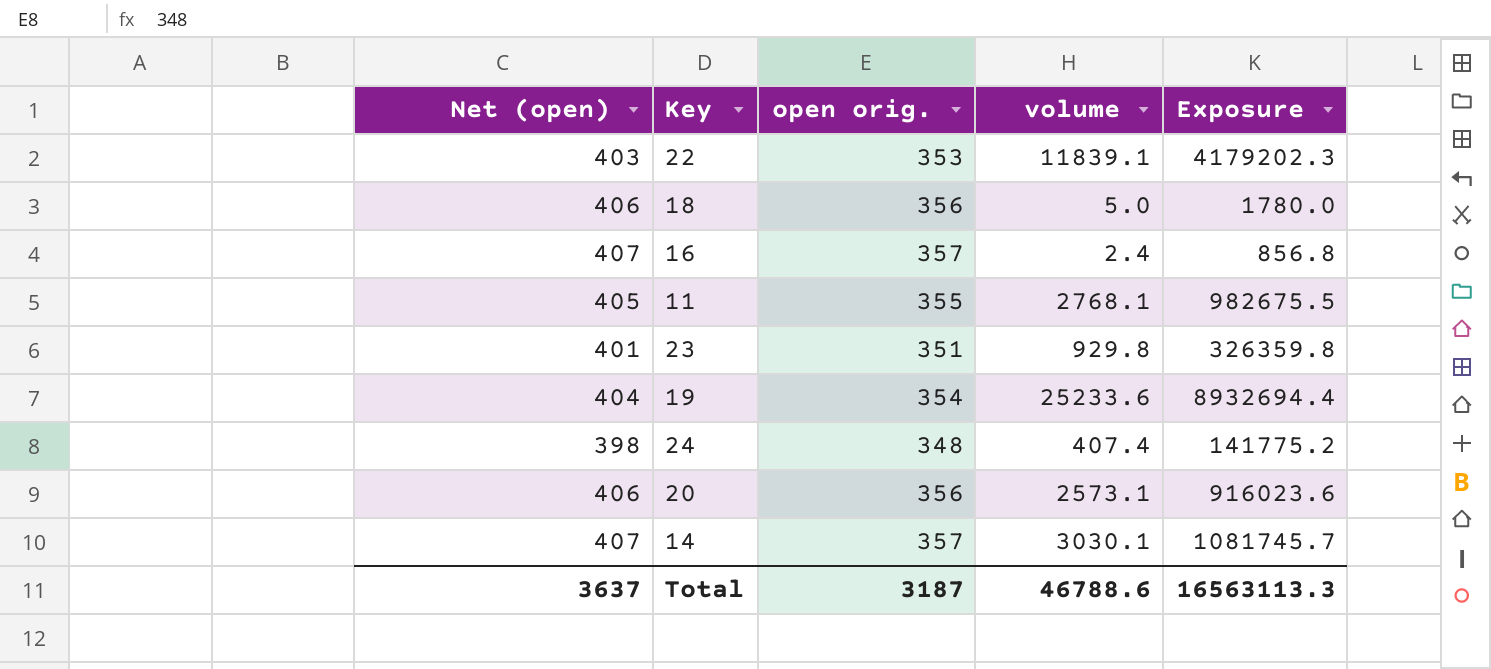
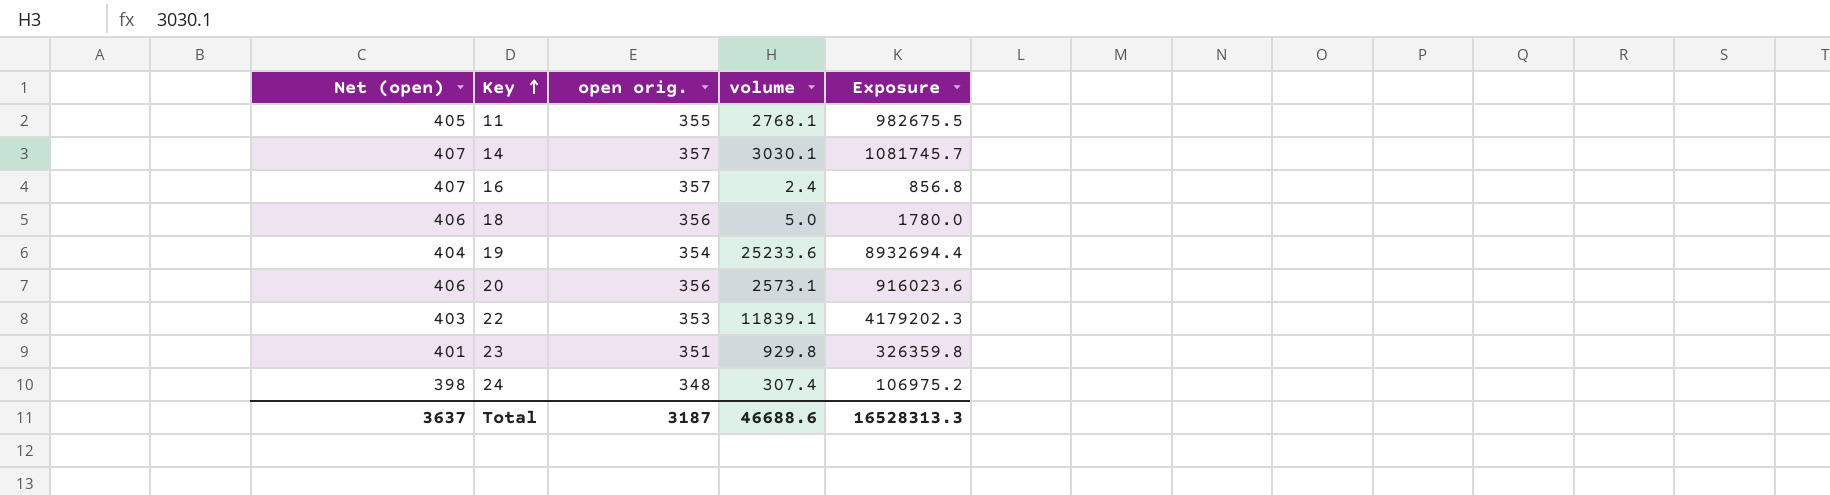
row order: none -> Key ascending
24 | volume: 407.4 -> 307.4
24 | Exposure: 141775.2 -> 106975.2
Total | volume: 46788.6 -> 46688.6
Total | Exposure: 16563113.3 -> 16528313.3

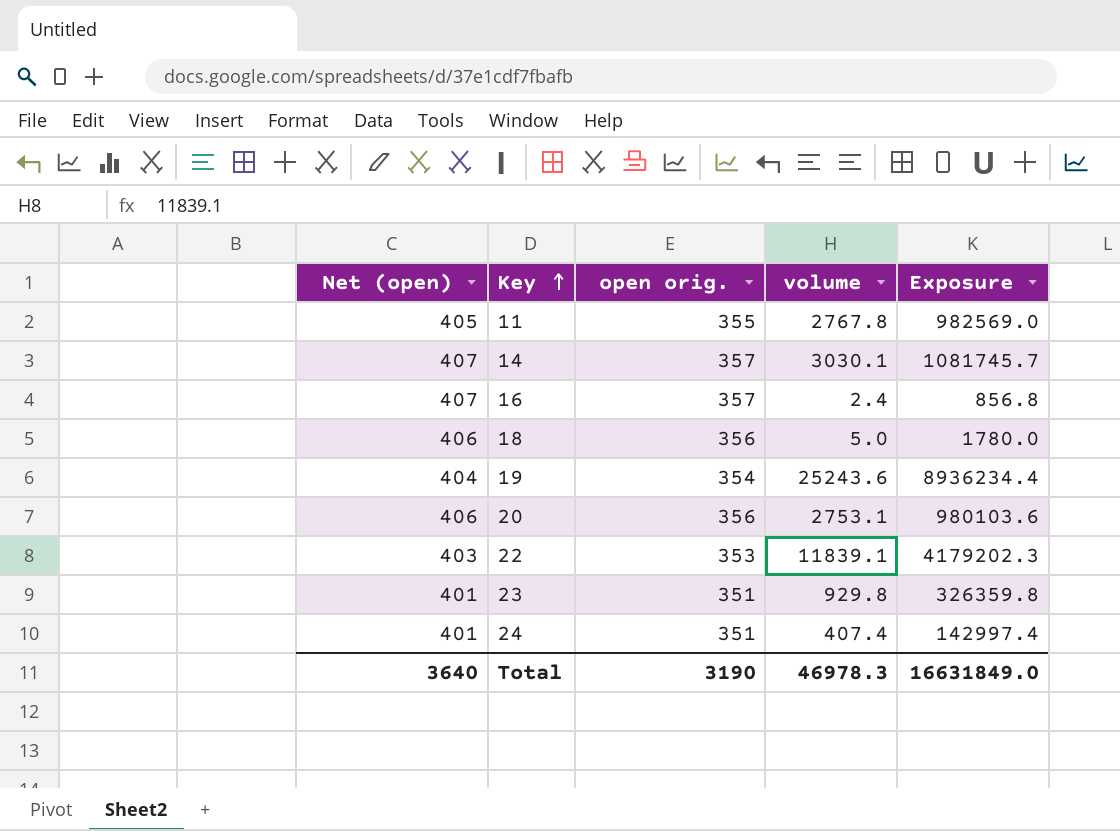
11 | volume: 2768.1 -> 2767.8
11 | Exposure: 982675.5 -> 982569.0
19 | volume: 25233.6 -> 25243.6
19 | Exposure: 8932694.4 -> 8936234.4
20 | volume: 2573.1 -> 2753.1
20 | Exposure: 916023.6 -> 980103.6
24 | Net (open): 398 -> 401
24 | open orig.: 348 -> 351
24 | volume: 307.4 -> 407.4
24 | Exposure: 106975.2 -> 142997.4
Total | Net (open): 3637 -> 3640
Total | open orig.: 3187 -> 3190
Total | volume: 46688.6 -> 46978.3
Total | Exposure: 16528313.3 -> 16631849.0

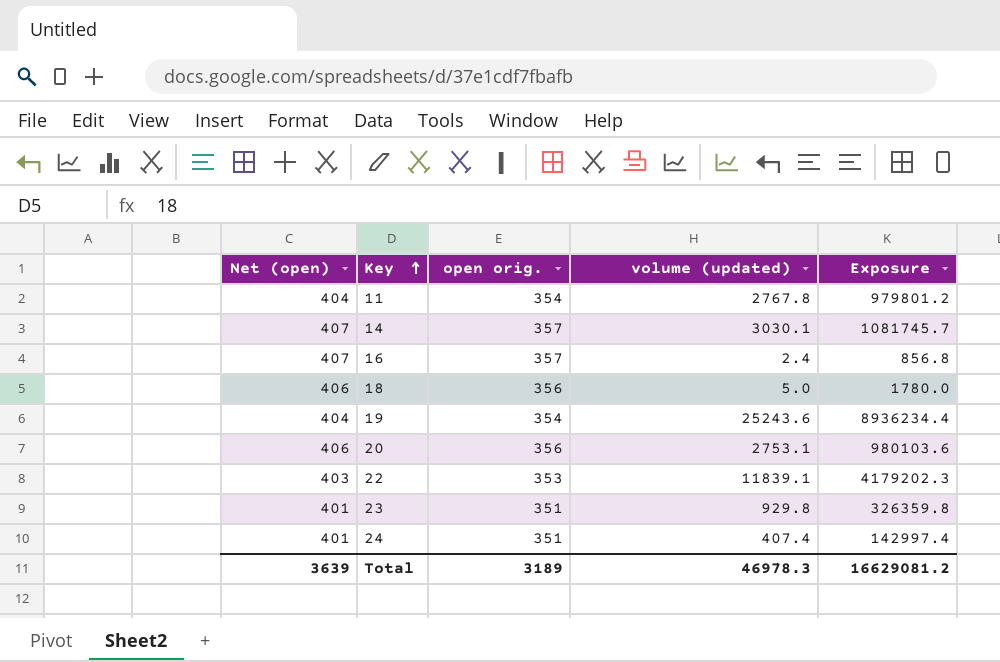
column name: volume -> volume (updated)
11 | Net (open): 405 -> 404
11 | open orig.: 355 -> 354
11 | Exposure: 982569.0 -> 979801.2
Total | Net (open): 3640 -> 3639
Total | open orig.: 3190 -> 3189
Total | Exposure: 16631849.0 -> 16629081.2

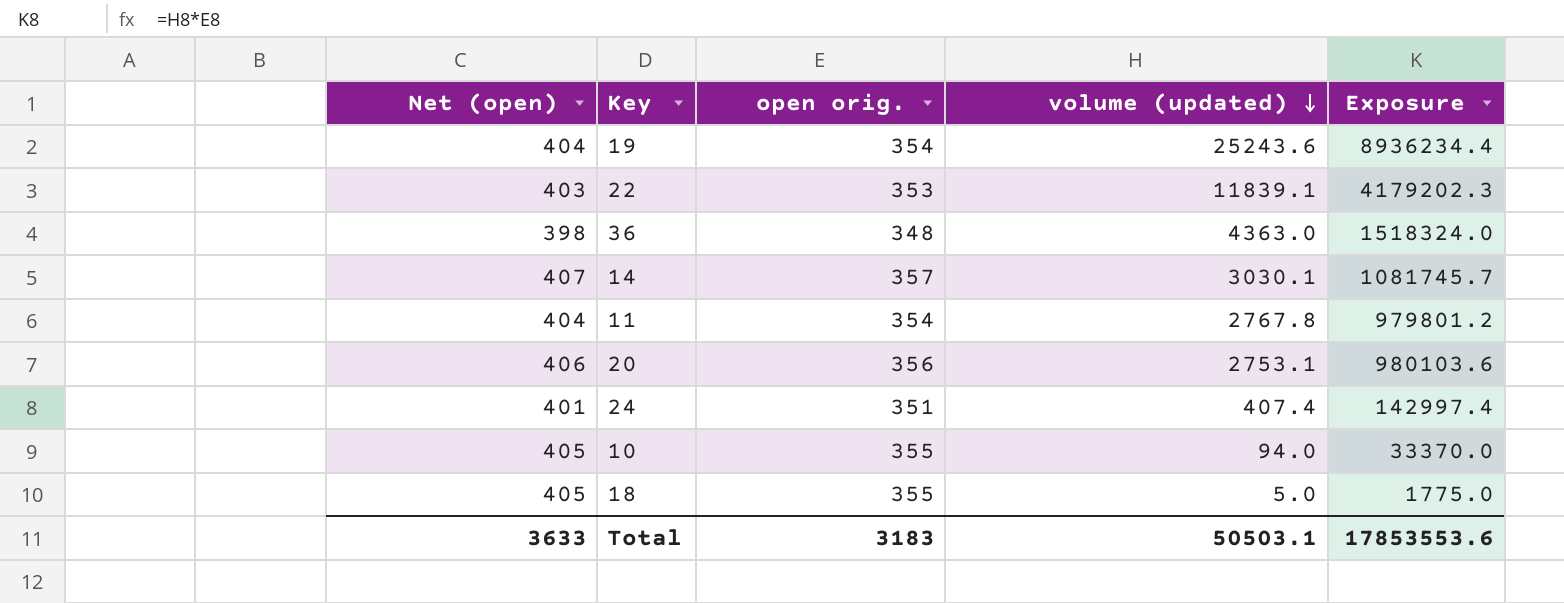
row order: Key ascending -> volume (updated) descending
row 16: 407 | 357 | 2.4 | 856.8 -> none
row 23: 401 | 351 | 929.8 | 326359.8 -> none
row 36: none -> 398 | 348 | 4363.0 | 1518324.0
row 10: none -> 405 | 355 | 94.0 | 33370.0
18 | Net (open): 406 -> 405
18 | open orig.: 356 -> 355
18 | Exposure: 1780.0 -> 1775.0
Total | Net (open): 3639 -> 3633
Total | open orig.: 3189 -> 3183
Total | volume (updated): 46978.3 -> 50503.1
Total | Exposure: 16629081.2 -> 17853553.6

